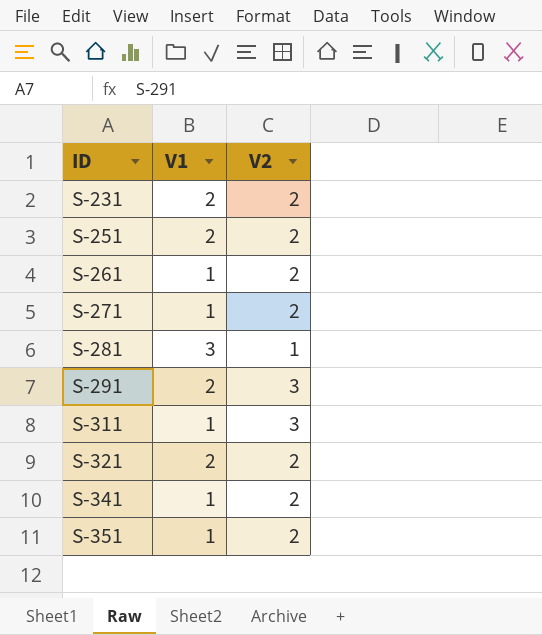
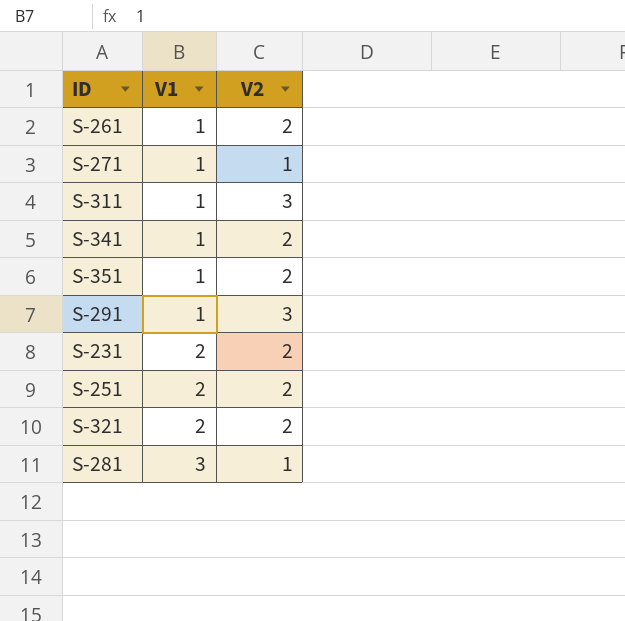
row order: ID ascending -> V1 ascending
S-271 | V2: 2 -> 1
S-291 | V1: 2 -> 1

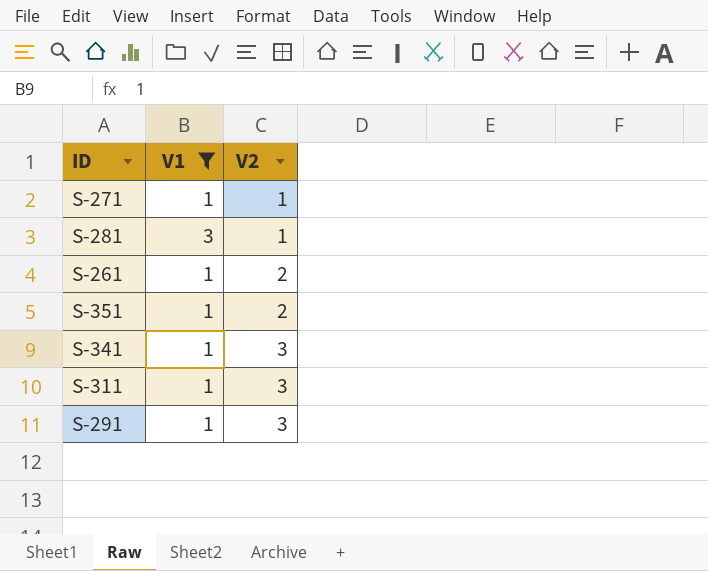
filter: none -> V1 != 2
row order: V1 ascending -> V2 ascending
S-341 | V2: 2 -> 3

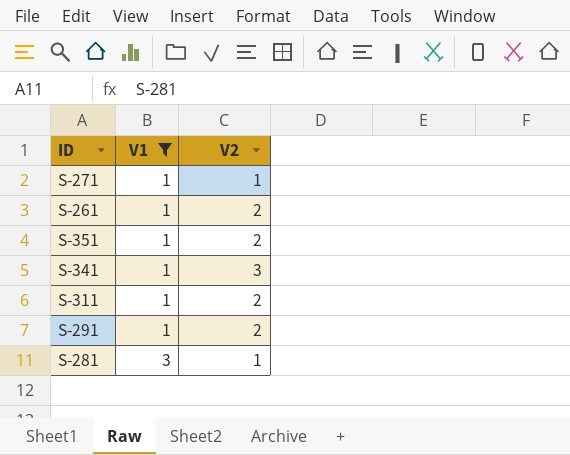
row order: V2 ascending -> V1 ascending
S-311 | V2: 3 -> 2
S-291 | V2: 3 -> 2

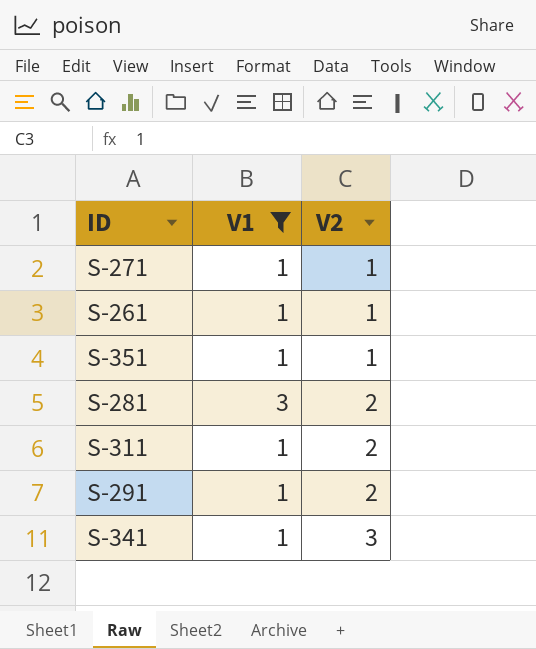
row order: V1 ascending -> V2 ascending
S-261 | V2: 2 -> 1
S-351 | V2: 2 -> 1
S-281 | V2: 1 -> 2

